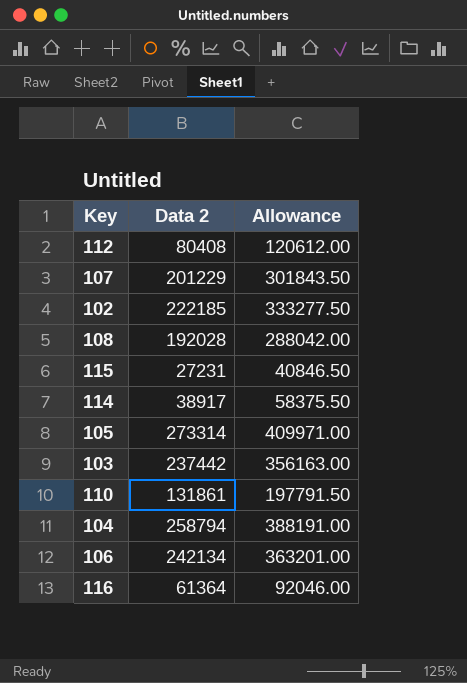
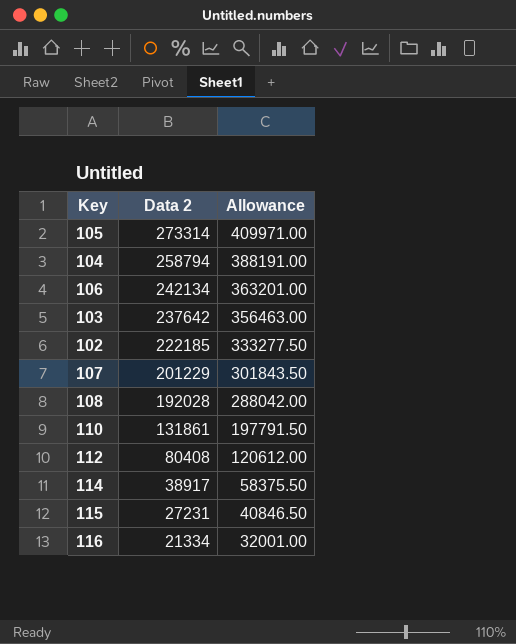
row order: none -> Data 2 descending
103 | Data 2: 237442 -> 237642
103 | Allowance: 356163.00 -> 356463.00
116 | Data 2: 61364 -> 21334
116 | Allowance: 92046.00 -> 32001.00

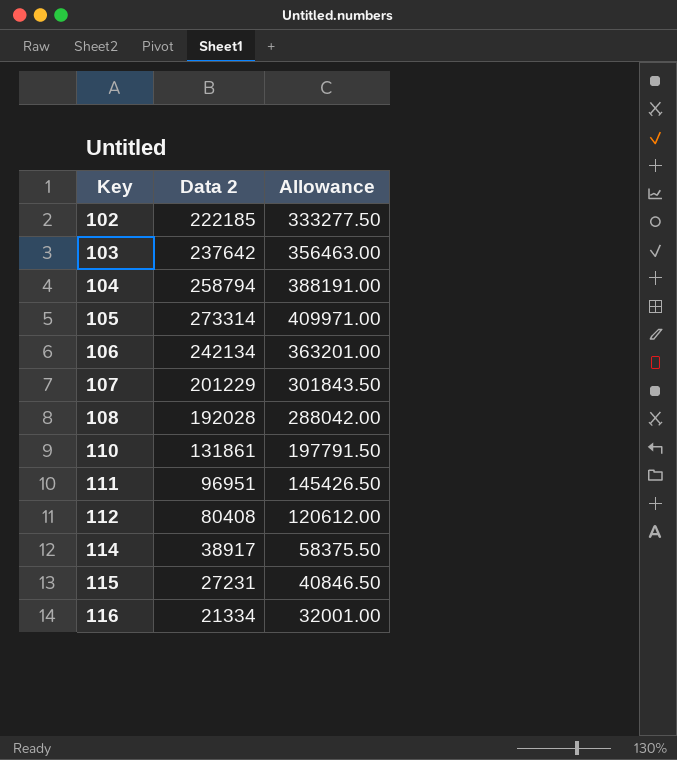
row order: Data 2 descending -> Key ascending
row 111: none -> 96951 | 145426.50

